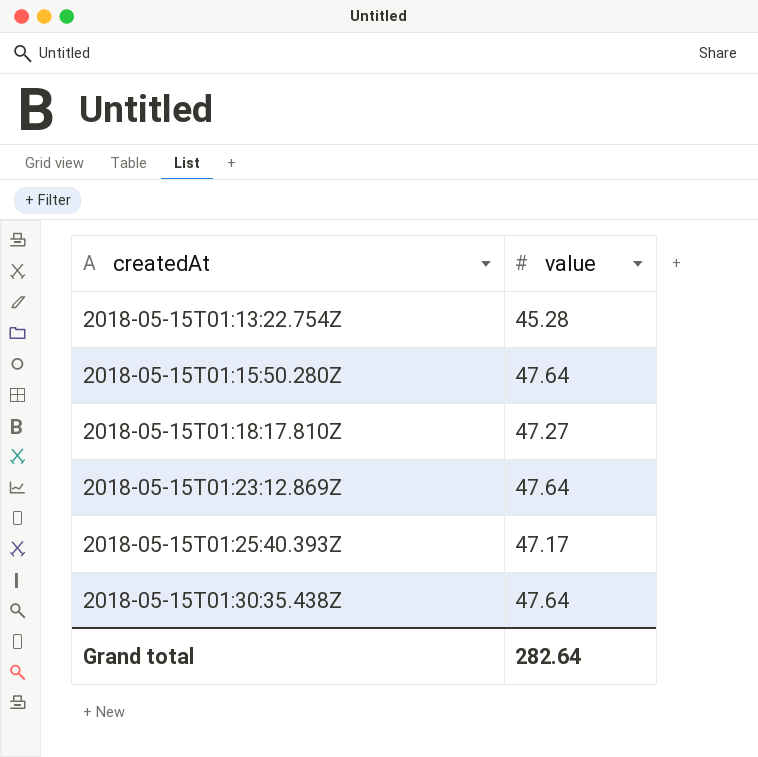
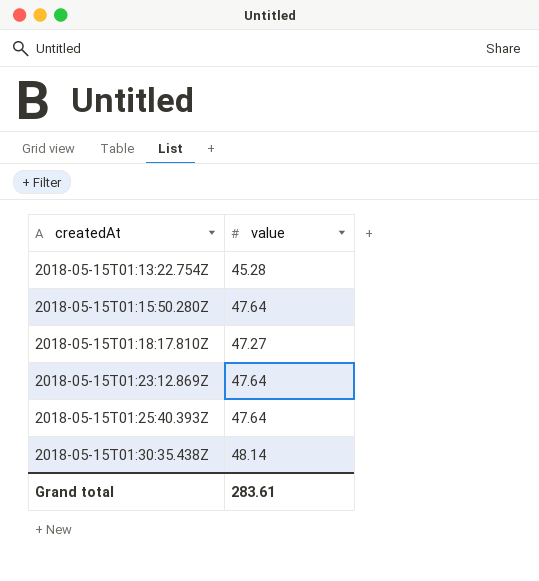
2018-05-15T01:25:40.393Z | value: 47.17 -> 47.64
2018-05-15T01:30:35.438Z | value: 47.64 -> 48.14
Grand total | value: 282.64 -> 283.61

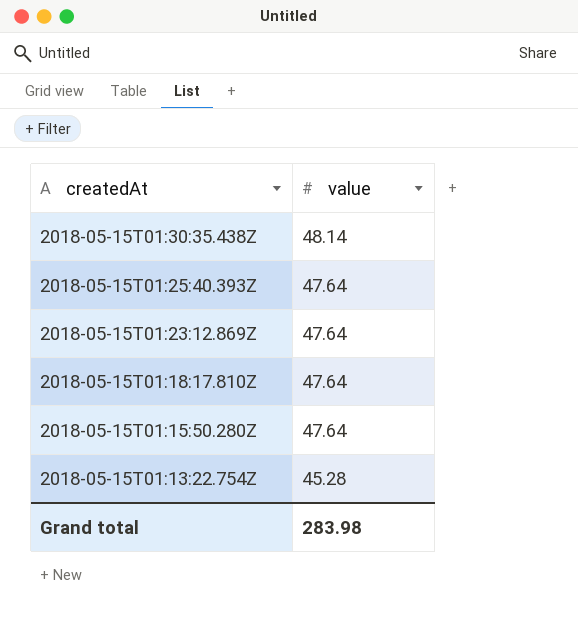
row order: createdAt ascending -> createdAt descending
2018-05-15T01:18:17.810Z | value: 47.27 -> 47.64
Grand total | value: 283.61 -> 283.98

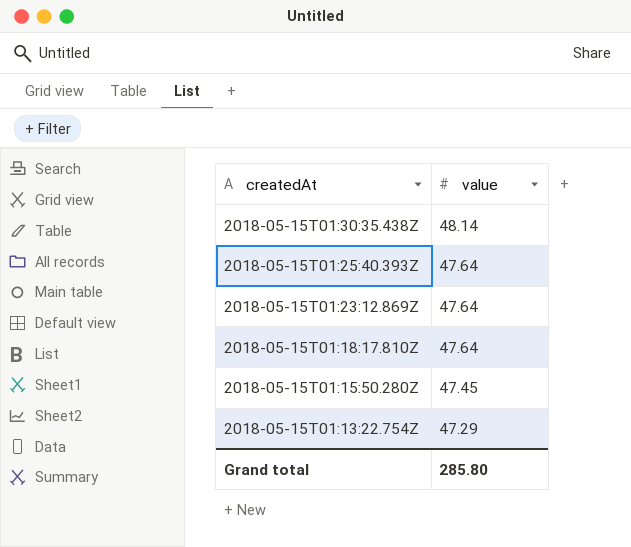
2018-05-15T01:15:50.280Z | value: 47.64 -> 47.45
2018-05-15T01:13:22.754Z | value: 45.28 -> 47.29
Grand total | value: 283.98 -> 285.80

